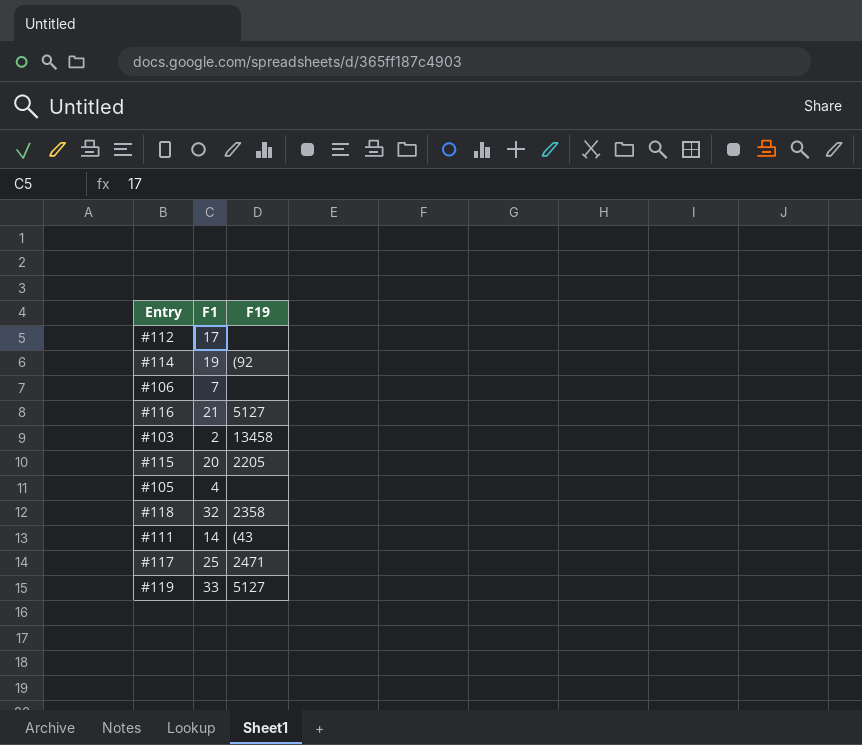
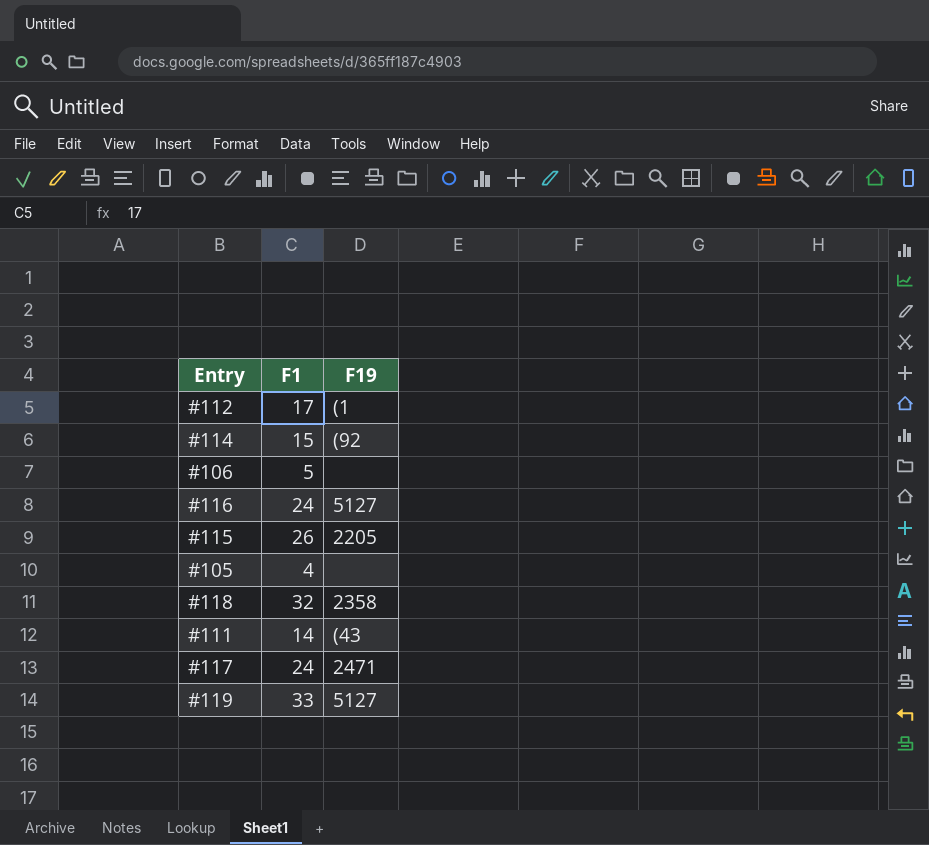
row #103: 2 | 13458 -> none
#112 | F19: none -> (1
#114 | F1: 19 -> 15
#106 | F1: 7 -> 5
#116 | F1: 21 -> 24
#115 | F1: 20 -> 26
#117 | F1: 25 -> 24

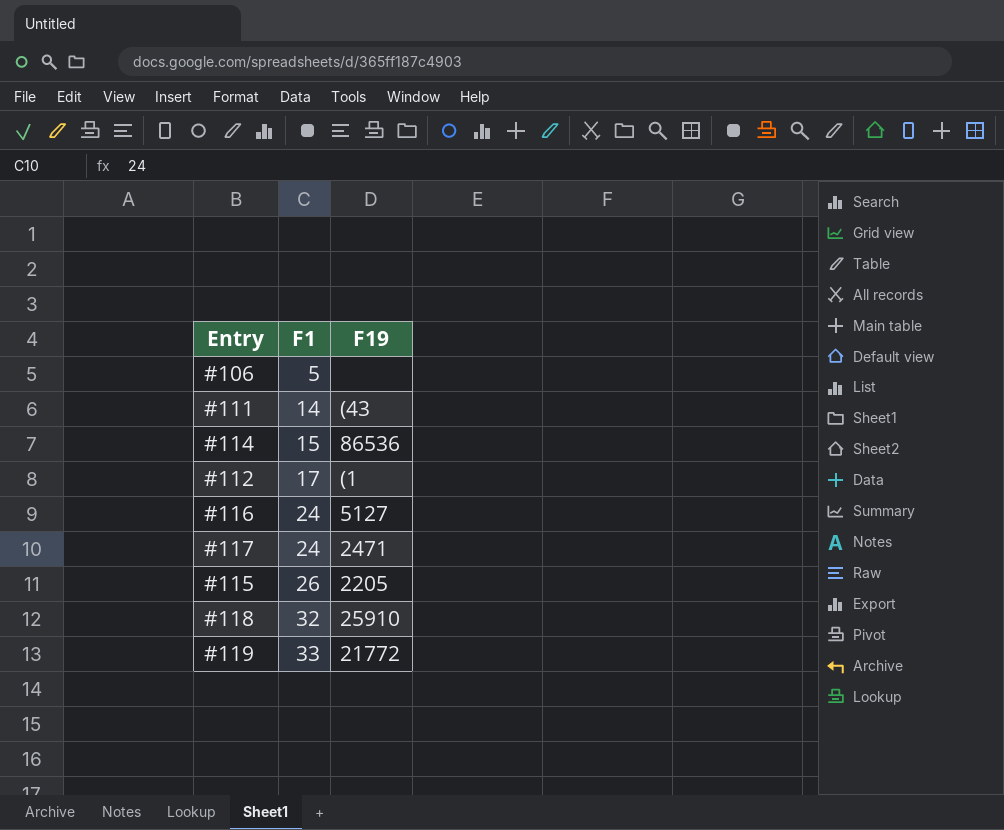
row order: none -> F1 ascending
row #105: 4 | none -> none
#114 | F19: (92 -> 86536
#118 | F19: 2358 -> 25910
#119 | F19: 5127 -> 21772

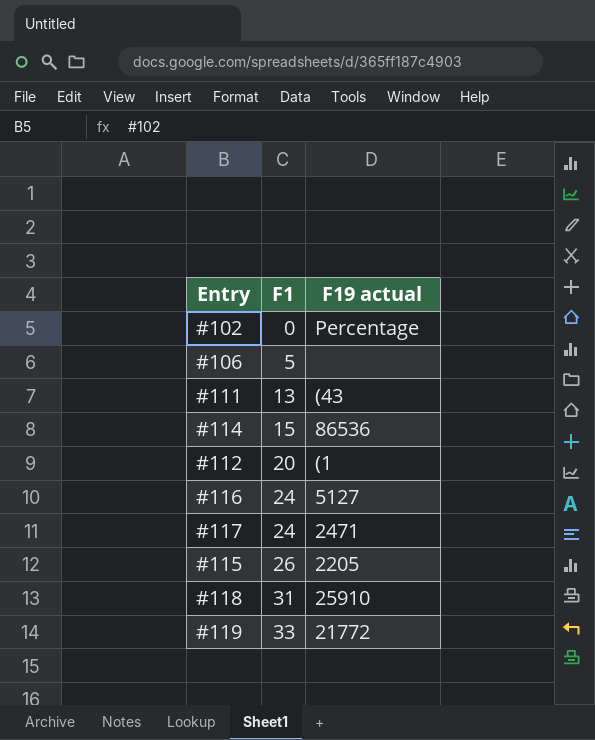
column name: F19 -> F19 actual
row #102: none -> 0 | Percentage
#111 | F1: 14 -> 13
#112 | F1: 17 -> 20
#118 | F1: 32 -> 31

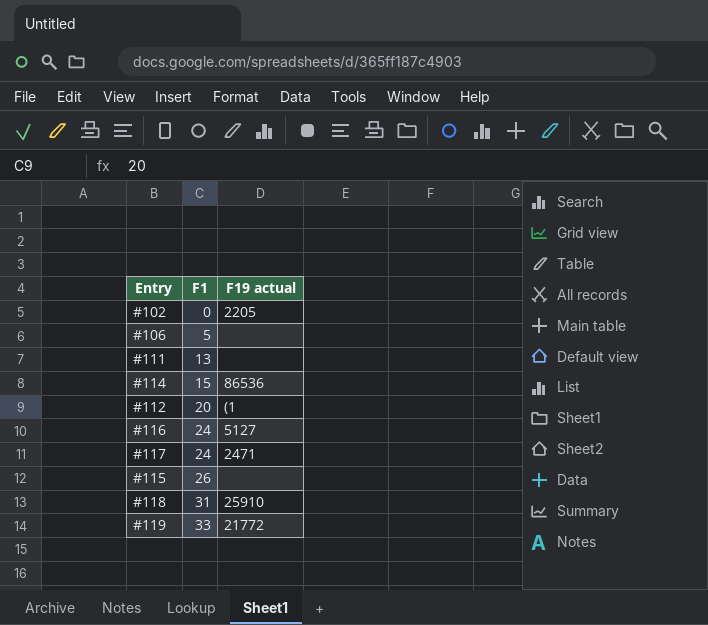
#102 | F19 actual: Percentage -> 2205
#111 | F19 actual: (43 -> none
#115 | F19 actual: 2205 -> none

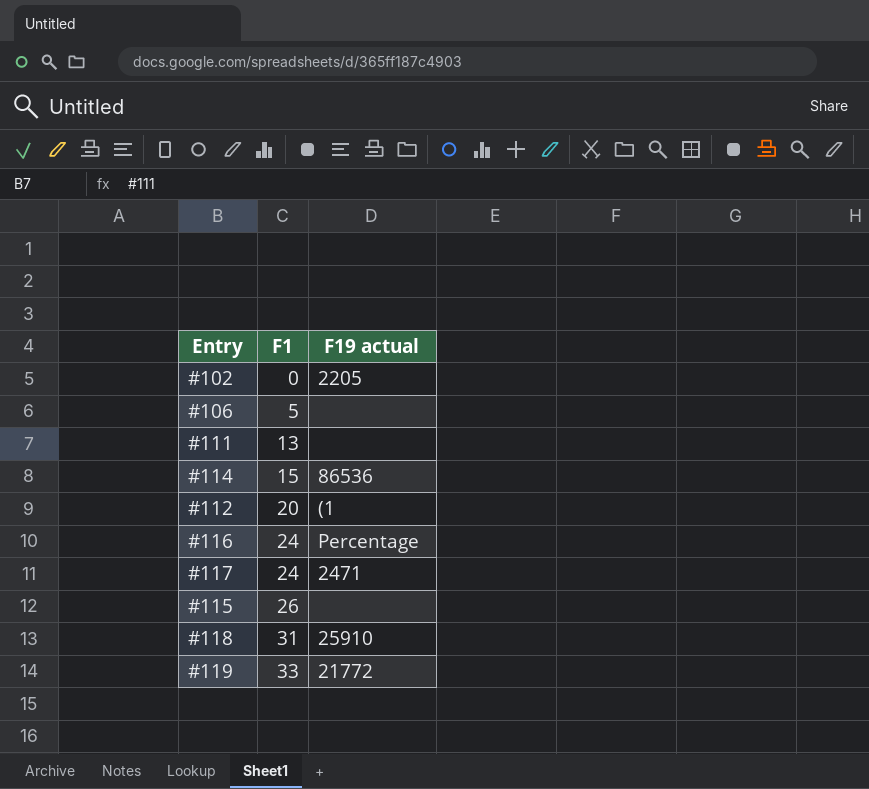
#116 | F19 actual: 5127 -> Percentage

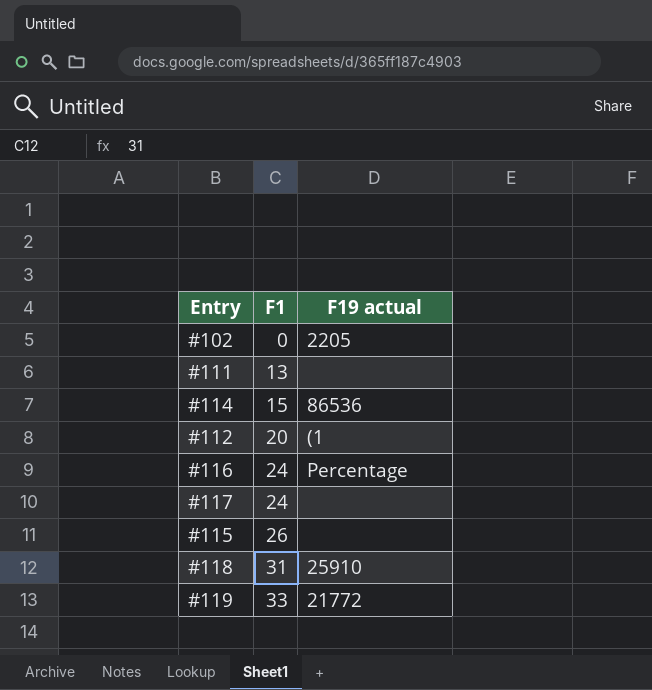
row #106: 5 | none -> none
#117 | F19 actual: 2471 -> none

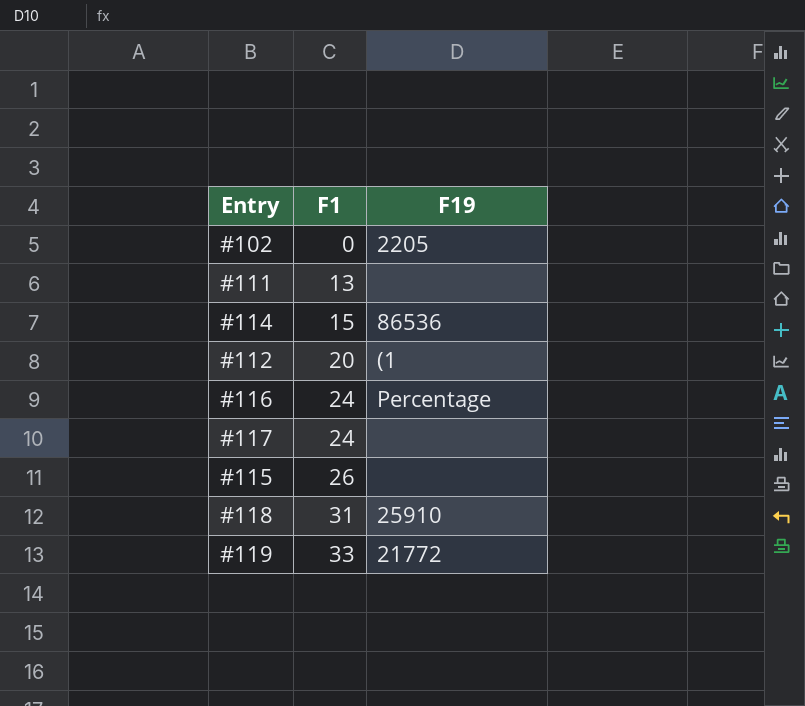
column name: F19 actual -> F19

